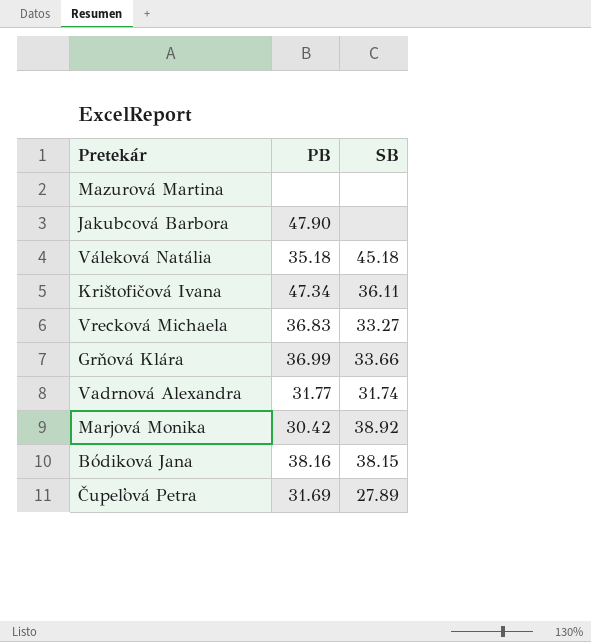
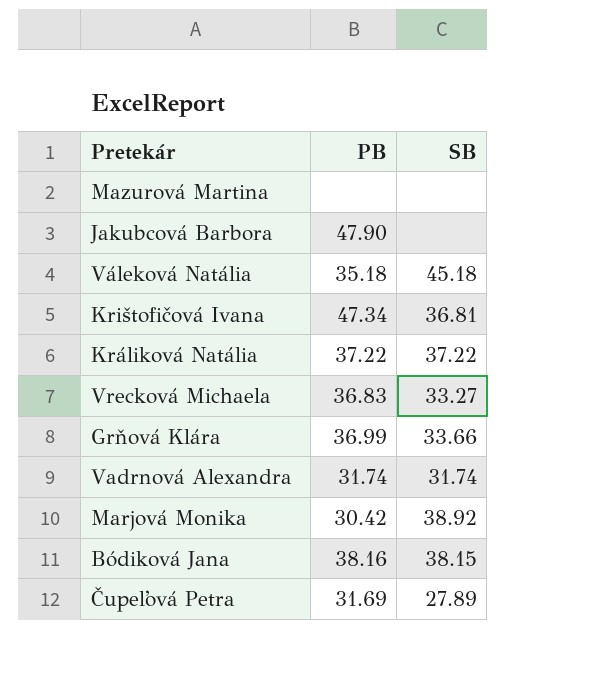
Krištofičová Ivana | SB: 36.11 -> 36.81
row Králiková Natália: none -> 37.22 | 37.22
Vadrnová Alexandra | PB: 31.77 -> 31.74

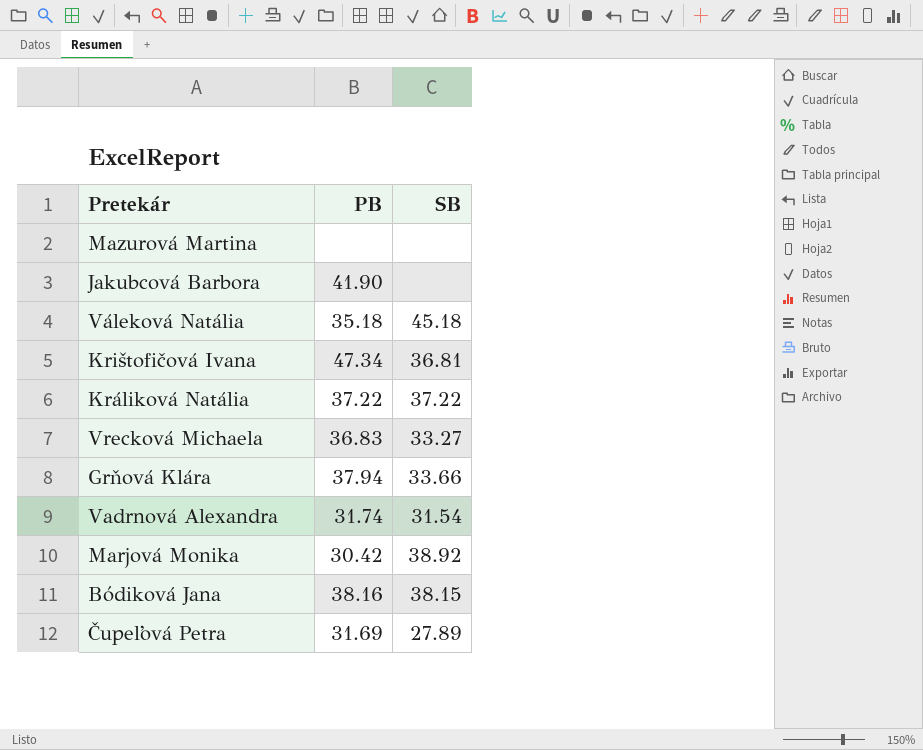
Jakubcová Barbora | PB: 47.90 -> 41.90
Grňová Klára | PB: 36.99 -> 37.94
Vadrnová Alexandra | SB: 31.74 -> 31.54

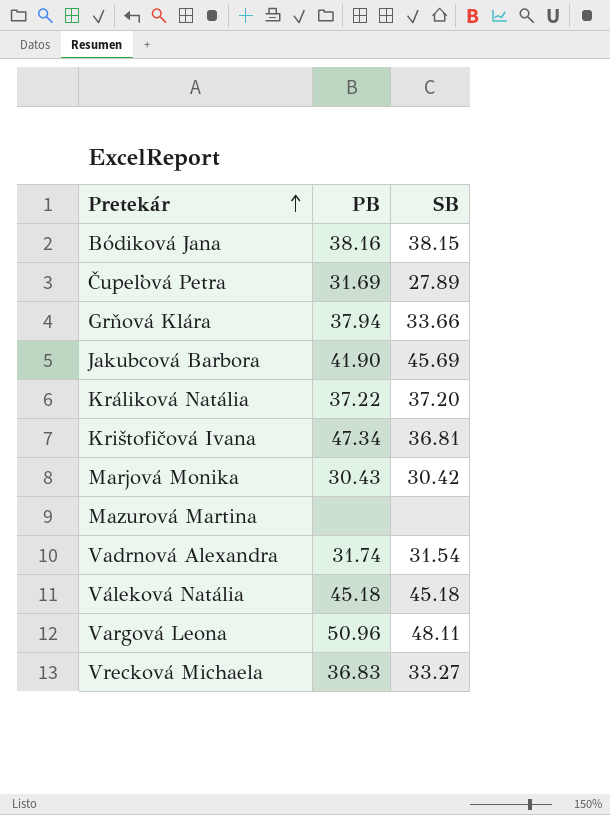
row order: none -> Pretekár ascending
Jakubcová Barbora | SB: none -> 45.69
Králiková Natália | SB: 37.22 -> 37.20
Marjová Monika | PB: 30.42 -> 30.43
Marjová Monika | SB: 38.92 -> 30.42
Váleková Natália | PB: 35.18 -> 45.18
row Vargová Leona: none -> 50.96 | 48.11

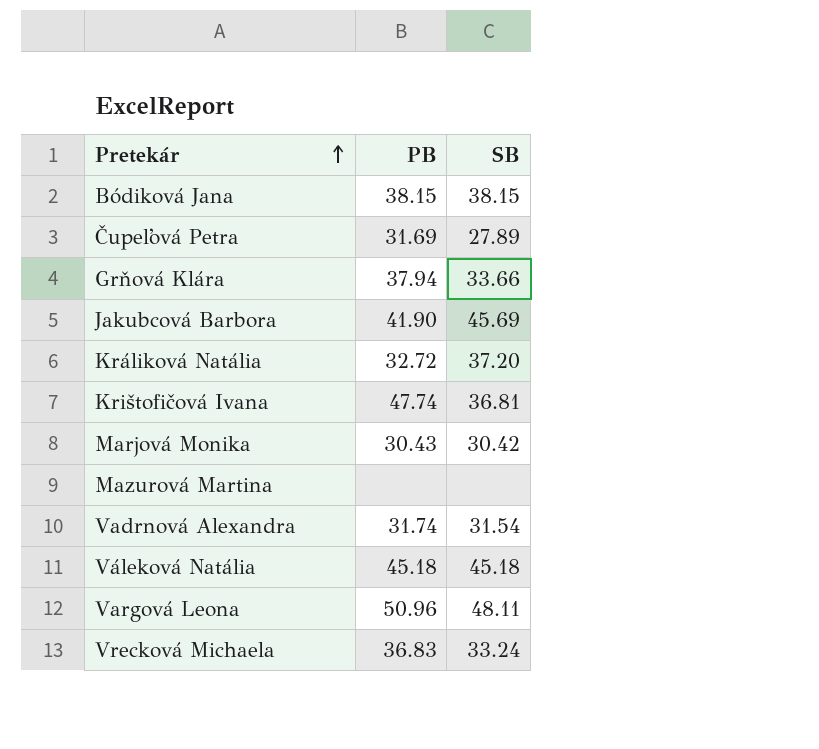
Bódiková Jana | PB: 38.16 -> 38.15
Králiková Natália | PB: 37.22 -> 32.72
Krištofičová Ivana | PB: 47.34 -> 47.74
Vrecková Michaela | SB: 33.27 -> 33.24

